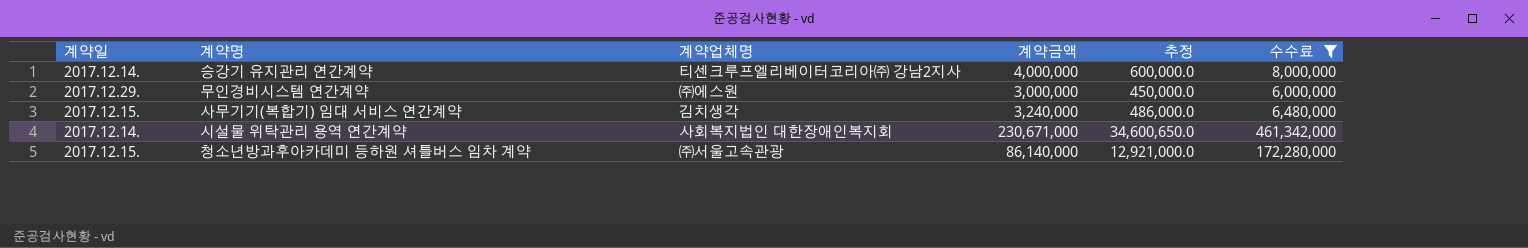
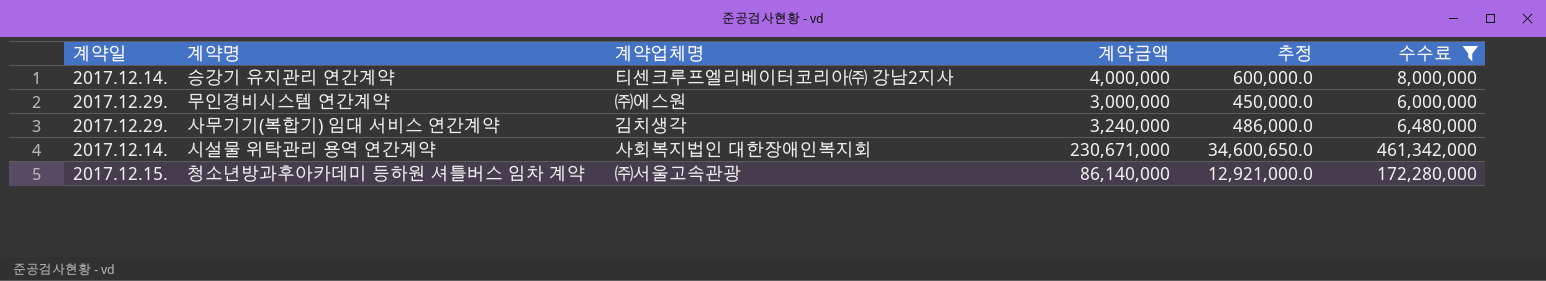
사무기기(복합기) 임대 서비스 연간계약 | 계약일: 2017.12.15. -> 2017.12.29.

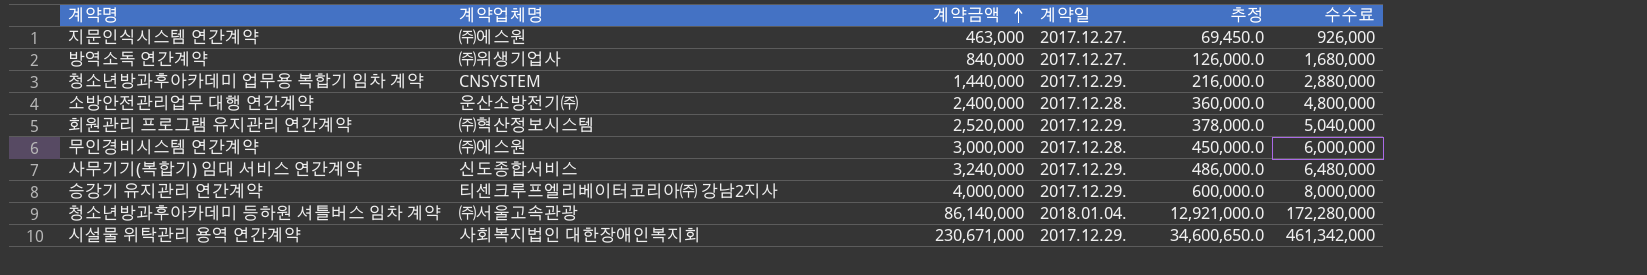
filter: 수수료 >= 6,000,000 -> none
row order: none -> 계약금액 ascending
column 계약일 | position: 1 -> 4
무인경비시스템 연간계약 | 계약일: 2017.12.29. -> 2017.12.28.
사무기기(복합기) 임대 서비스 연간계약 | 계약업체명: 김치생각 -> 신도종합서비스
승강기 유지관리 연간계약 | 계약일: 2017.12.14. -> 2017.12.29.
청소년방과후아카데미 등하원 셔틀버스 임차 계약 | 계약일: 2017.12.15. -> 2018.01.04.
시설물 위탁관리 용역 연간계약 | 계약일: 2017.12.14. -> 2017.12.29.

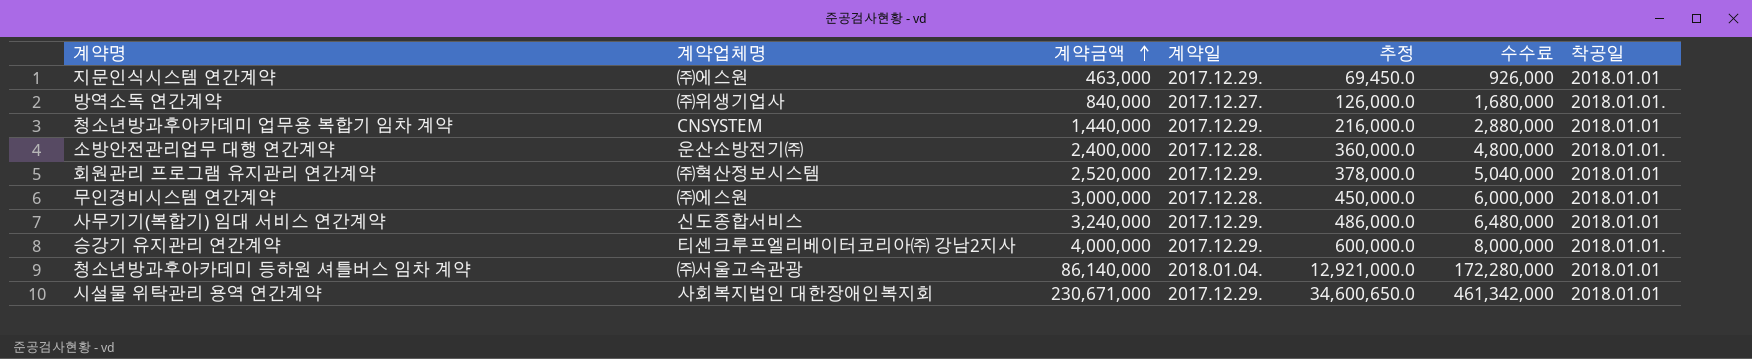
column 착공일 | position: none -> 7
지문인식시스템 연간계약 | 계약일: 2017.12.27. -> 2017.12.29.

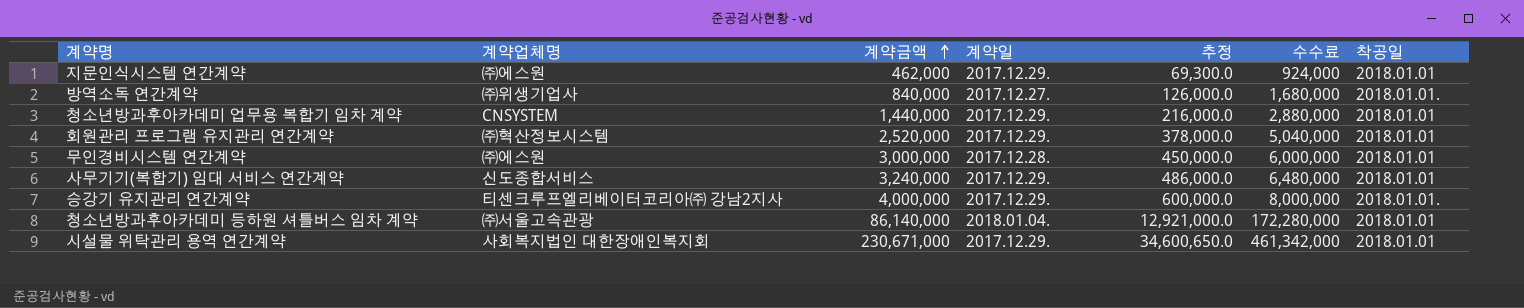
row 소방안전관리업무 대행 연간계약: 운산소방전기㈜ | 2,400,000 | 2017.12.28. | 360,000.0 | 4,800,000 | 2018.01.01. -> none
지문인식시스템 연간계약 | 계약금액: 463,000 -> 462,000
지문인식시스템 연간계약 | 추정: 69,450.0 -> 69,300.0
지문인식시스템 연간계약 | 수수료: 926,000 -> 924,000

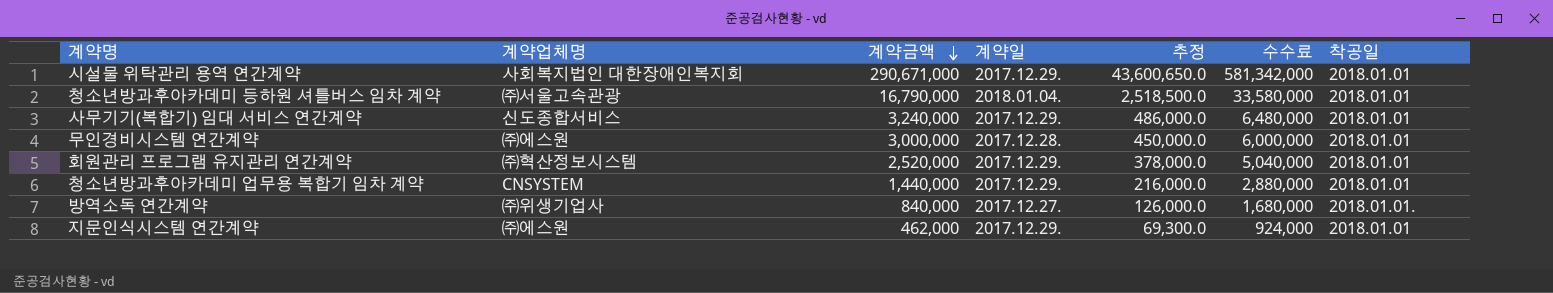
row order: 계약금액 ascending -> 계약금액 descending
row 승강기 유지관리 연간계약: 티센크루프엘리베이터코리아㈜ 강남2지사 | 4,000,000 | 2017.12.29. | 600,000.0 | 8,000,000 | 2018.01.01. -> none
시설물 위탁관리 용역 연간계약 | 계약금액: 230,671,000 -> 290,671,000
시설물 위탁관리 용역 연간계약 | 추정: 34,600,650.0 -> 43,600,650.0
시설물 위탁관리 용역 연간계약 | 수수료: 461,342,000 -> 581,342,000
청소년방과후아카데미 등하원 셔틀버스 임차 계약 | 계약금액: 86,140,000 -> 16,790,000
청소년방과후아카데미 등하원 셔틀버스 임차 계약 | 추정: 12,921,000.0 -> 2,518,500.0
청소년방과후아카데미 등하원 셔틀버스 임차 계약 | 수수료: 172,280,000 -> 33,580,000

